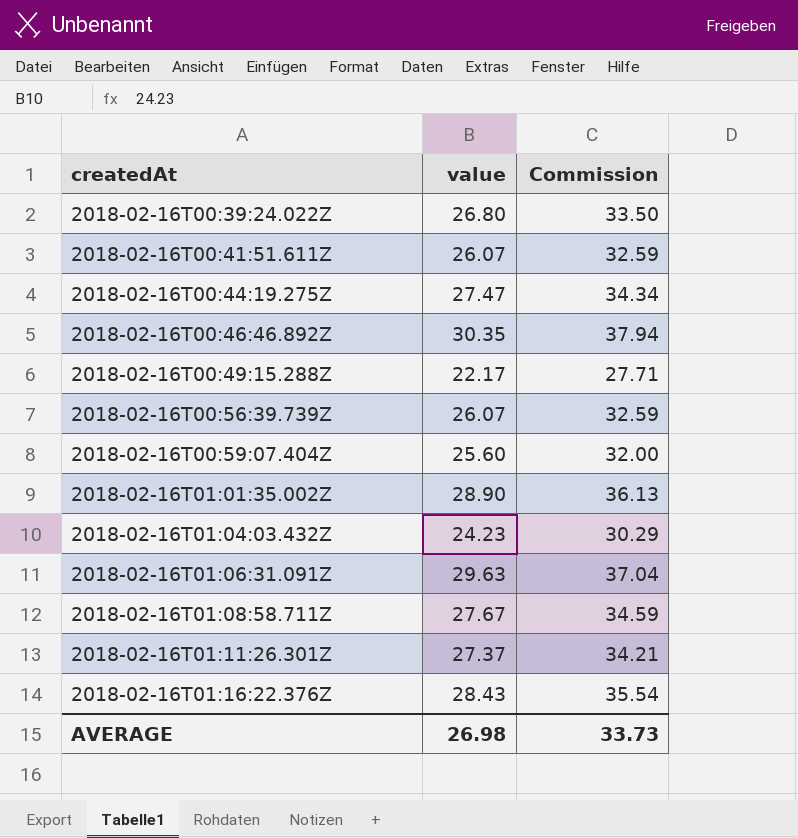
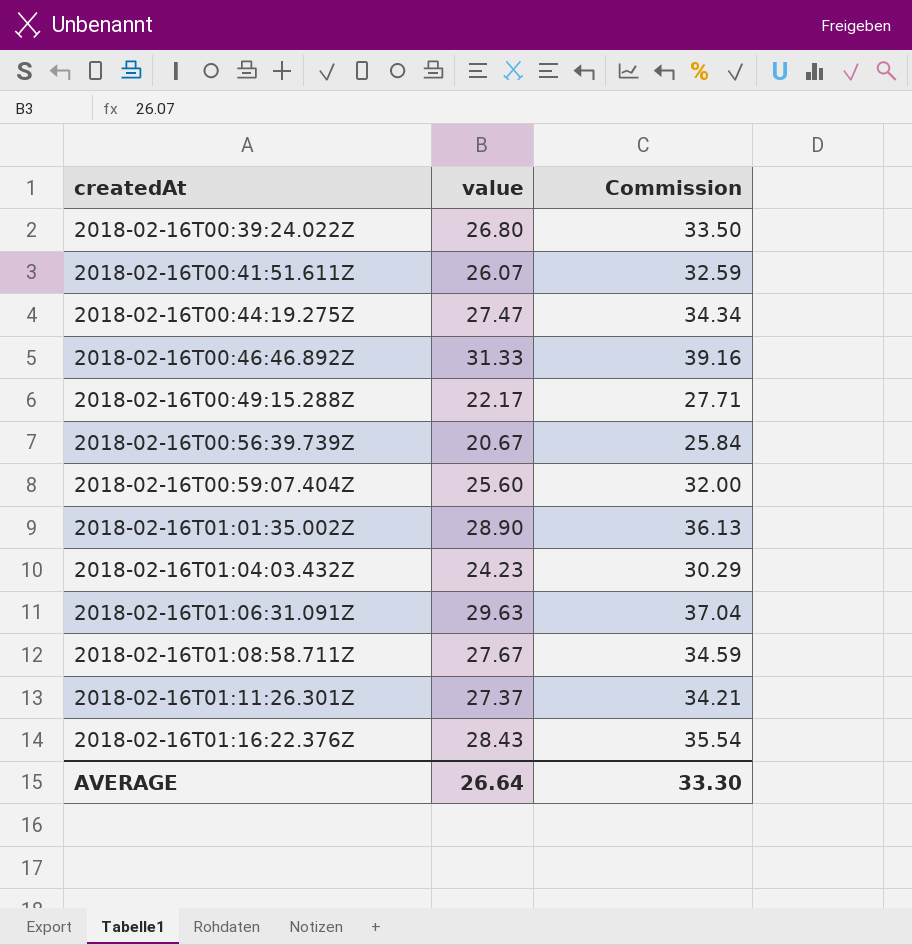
2018-02-16T00:46:46.892Z | value: 30.35 -> 31.33
2018-02-16T00:46:46.892Z | Commission: 37.94 -> 39.16
2018-02-16T00:56:39.739Z | value: 26.07 -> 20.67
2018-02-16T00:56:39.739Z | Commission: 32.59 -> 25.84
AVERAGE | value: 26.98 -> 26.64
AVERAGE | Commission: 33.73 -> 33.30

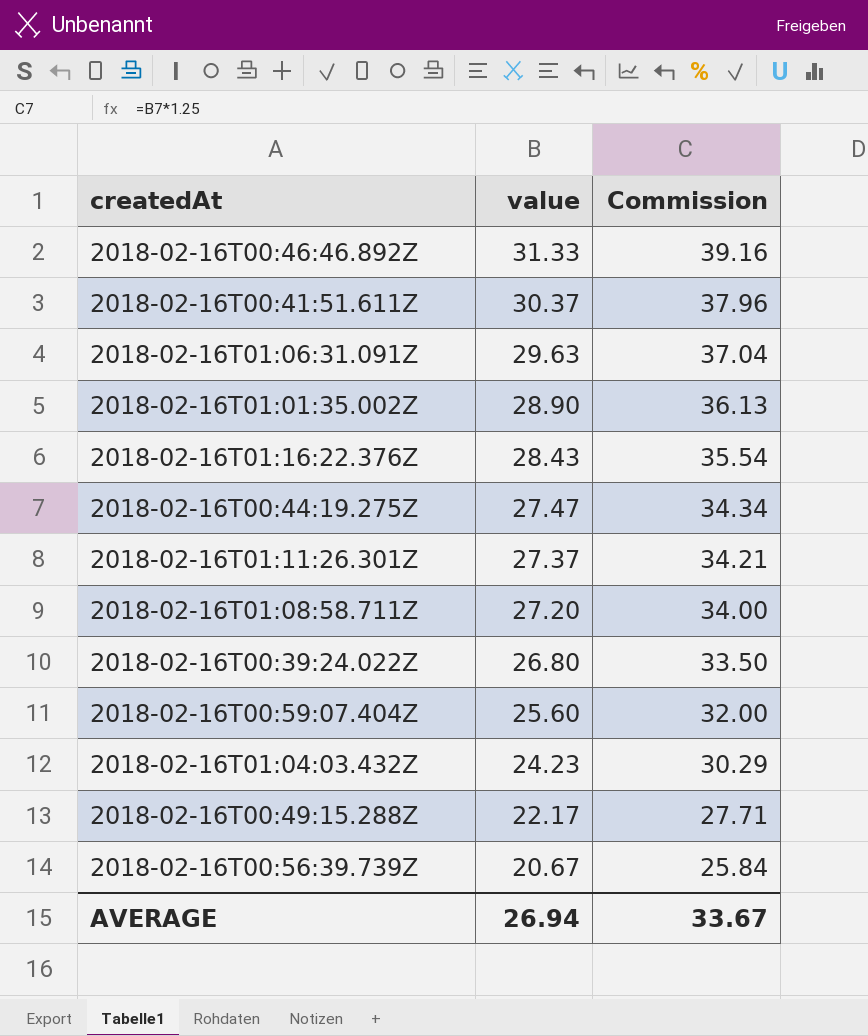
row order: createdAt ascending -> value descending
2018-02-16T00:41:51.611Z | value: 26.07 -> 30.37
2018-02-16T00:41:51.611Z | Commission: 32.59 -> 37.96
2018-02-16T01:08:58.711Z | value: 27.67 -> 27.20
2018-02-16T01:08:58.711Z | Commission: 34.59 -> 34.00
AVERAGE | value: 26.64 -> 26.94
AVERAGE | Commission: 33.30 -> 33.67

